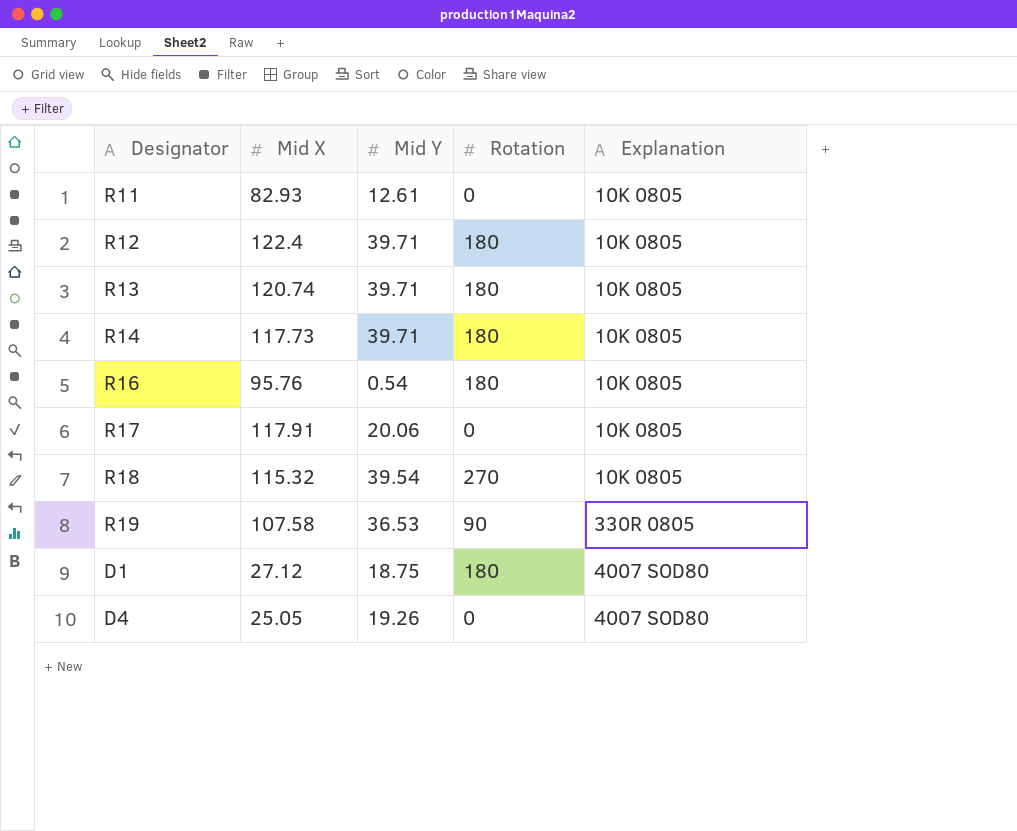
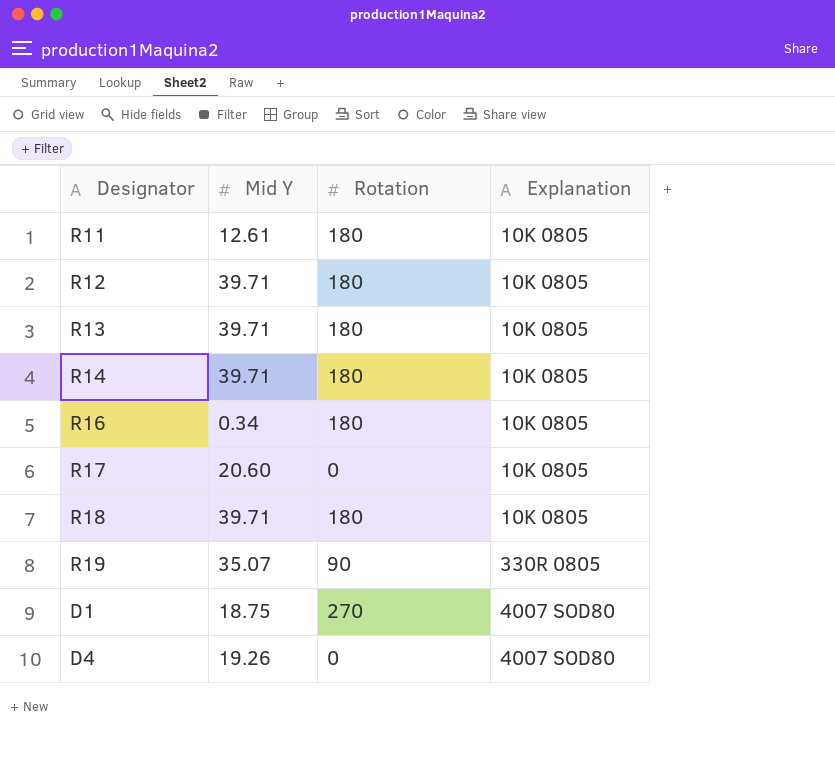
column Mid X | position: 2 -> none
R11 | Rotation: 0 -> 180
R16 | Mid Y: 0.54 -> 0.34
R17 | Mid Y: 20.06 -> 20.60
R18 | Mid Y: 39.54 -> 39.71
R18 | Rotation: 270 -> 180
R19 | Mid Y: 36.53 -> 35.07
D1 | Rotation: 180 -> 270

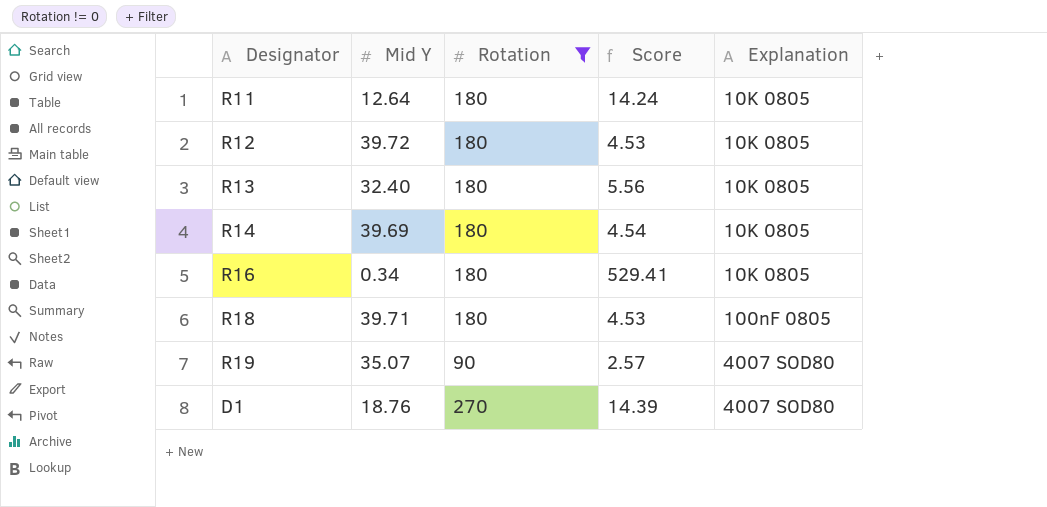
filter: none -> Rotation != 0
column Score | formula: none -> [Rotation] / [Mid Y]
R11 | Mid Y: 12.61 -> 12.64
R12 | Mid Y: 39.71 -> 39.72
R13 | Mid Y: 39.71 -> 32.40
R14 | Mid Y: 39.71 -> 39.69
R18 | Explanation: 10K 0805 -> 100nF 0805
R19 | Explanation: 330R 0805 -> 4007 SOD80
D1 | Mid Y: 18.75 -> 18.76

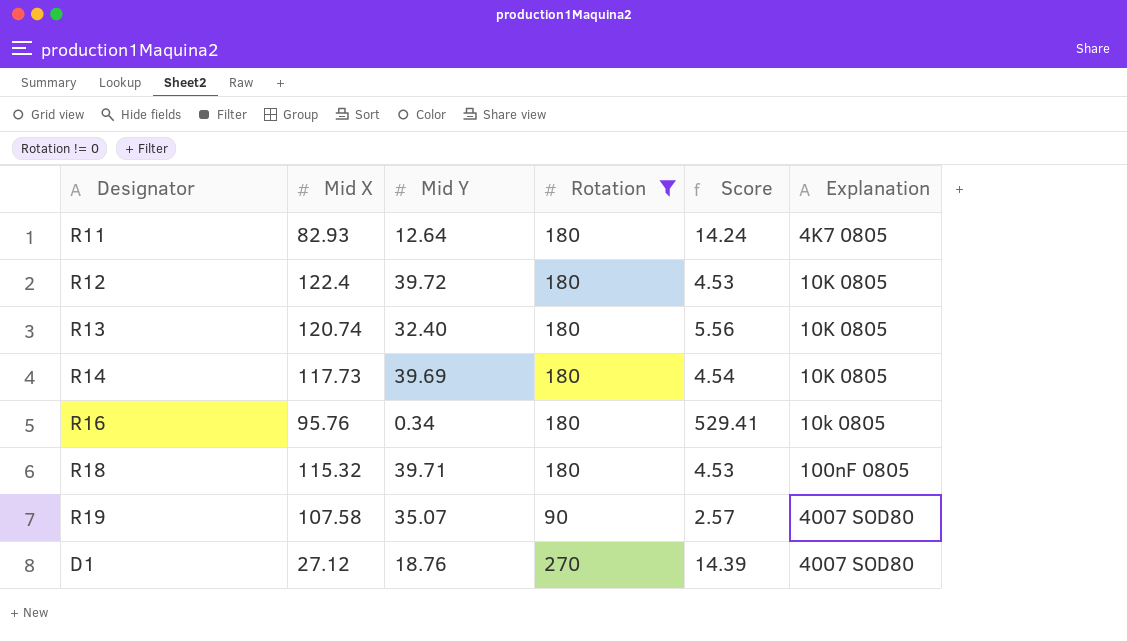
column Mid X | position: none -> 2
R11 | Explanation: 10K 0805 -> 4K7 0805
R16 | Explanation: 10K 0805 -> 10k 0805

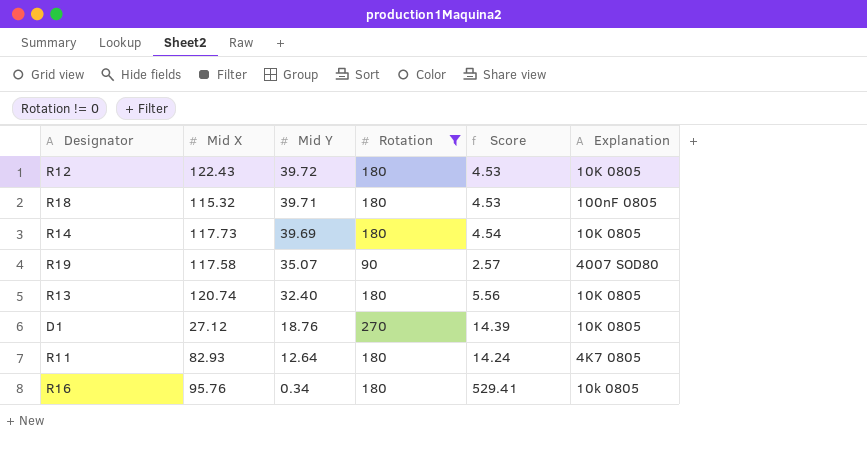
row order: Explanation ascending -> Mid Y descending
R12 | Mid X: 122.4 -> 122.43
R19 | Mid X: 107.58 -> 117.58
D1 | Explanation: 4007 SOD80 -> 10K 0805

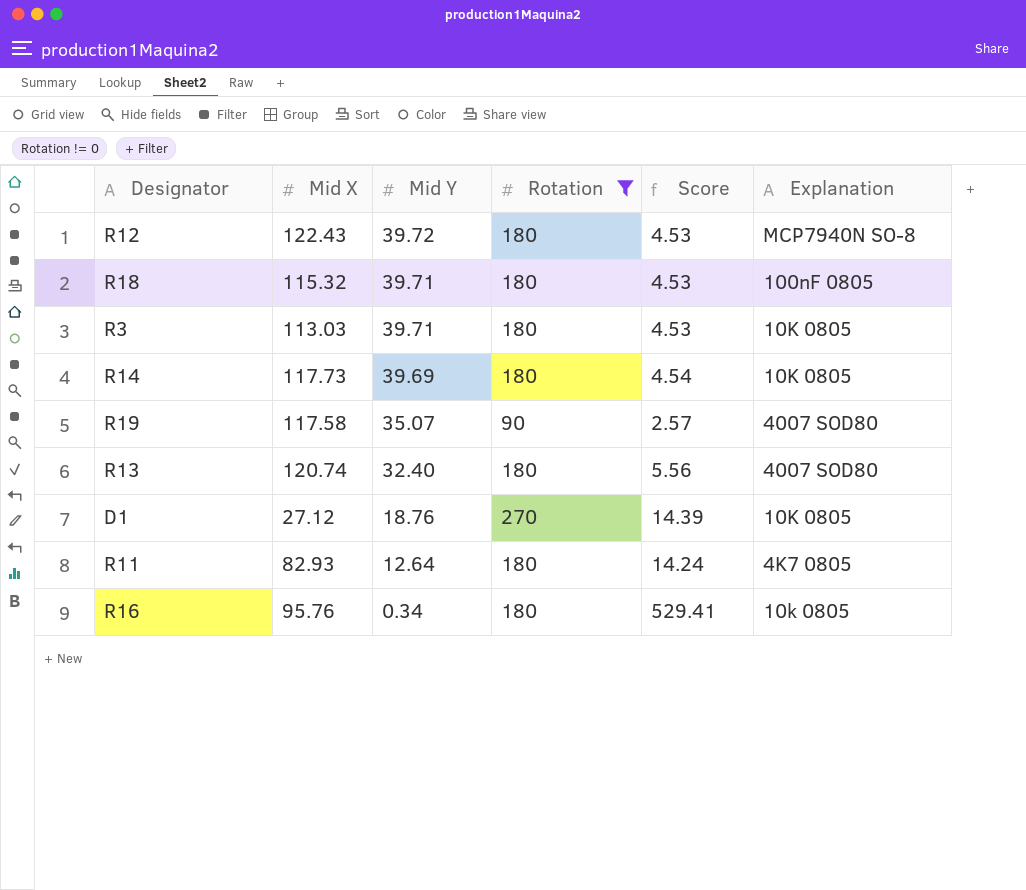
R12 | Explanation: 10K 0805 -> MCP7940N SO-8
row R3: none -> 113.03 | 39.71 | 180 | 4.53 | 10K 0805
R13 | Explanation: 10K 0805 -> 4007 SOD80

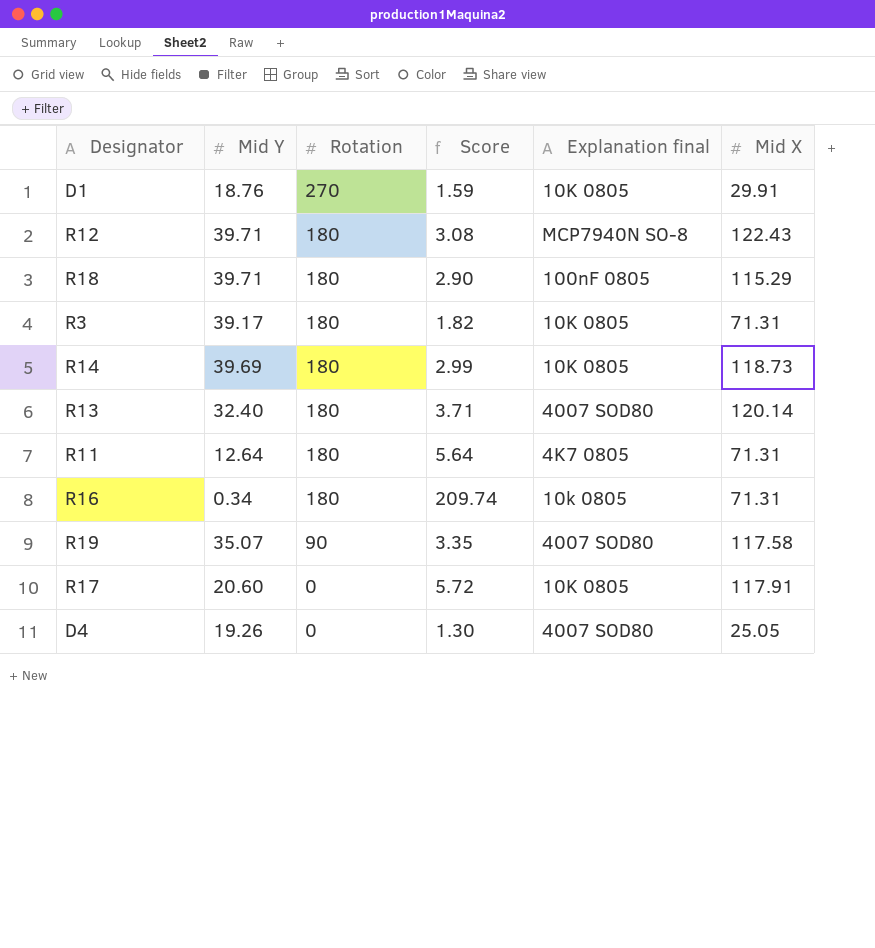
filter: Rotation != 0 -> none
row order: Mid Y descending -> Rotation descending
column Score | formula: [Rotation] / [Mid Y] -> [Mid X] / [Mid Y]
column name: Explanation -> Explanation final
column Mid X | position: 2 -> 6
D1 | Mid X: 27.12 -> 29.91
R12 | Mid Y: 39.72 -> 39.71
R18 | Mid X: 115.32 -> 115.29
R3 | Mid Y: 39.71 -> 39.17
R3 | Mid X: 113.03 -> 71.31
R14 | Mid X: 117.73 -> 118.73
R13 | Mid X: 120.74 -> 120.14
R11 | Mid X: 82.93 -> 71.31
R16 | Mid X: 95.76 -> 71.31

